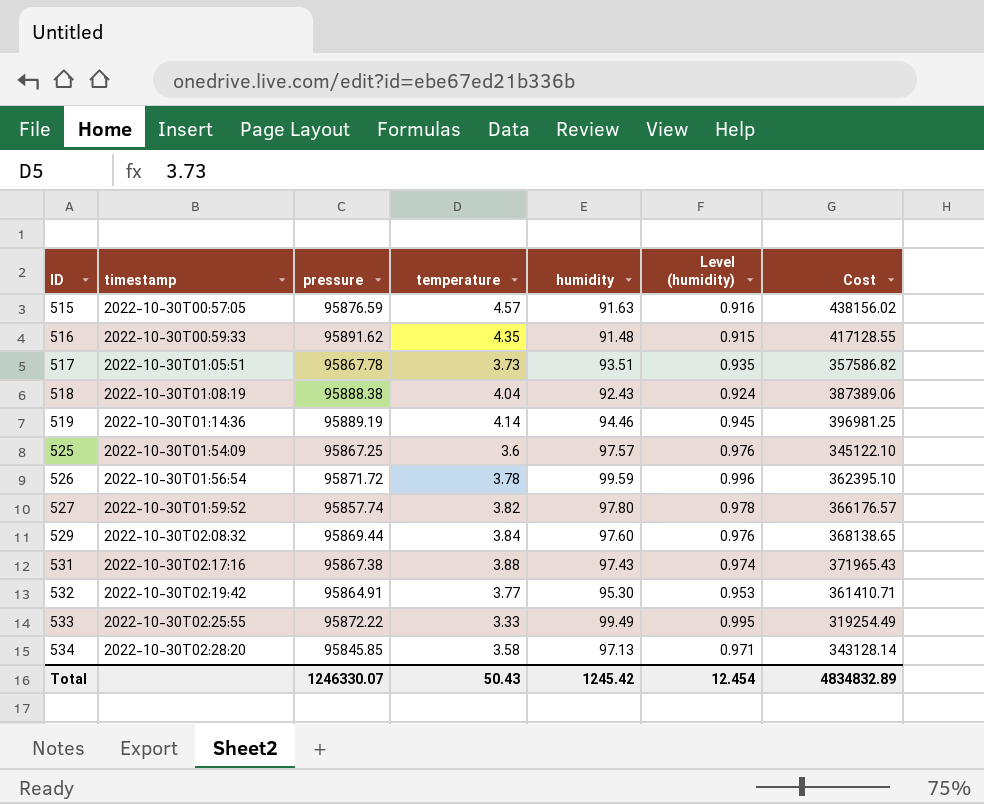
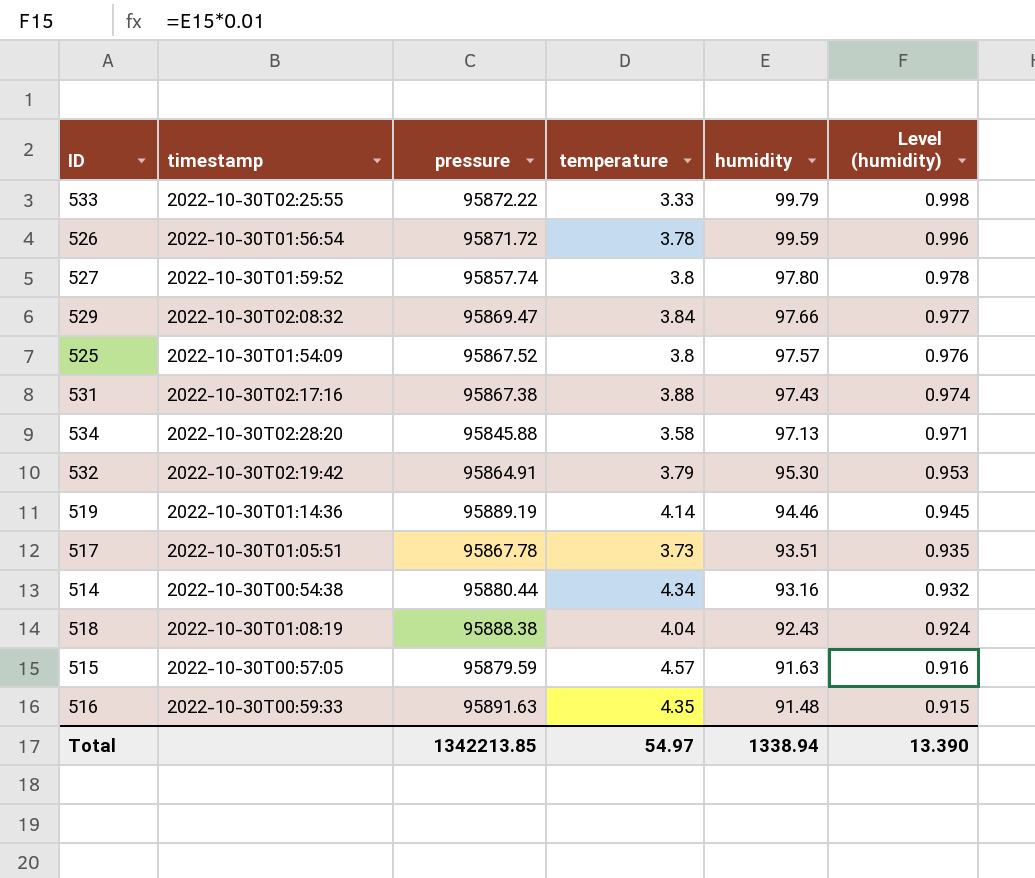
row order: ID ascending -> humidity descending
column Cost | formula: [pressure] * [temperature] -> none
533 | humidity: 99.49 -> 99.79
533 | Level (humidity): 0.995 -> 0.998
527 | temperature: 3.82 -> 3.8
529 | pressure: 95869.44 -> 95869.47
529 | humidity: 97.60 -> 97.66
529 | Level (humidity): 0.976 -> 0.977
525 | pressure: 95867.25 -> 95867.52
525 | temperature: 3.6 -> 3.8
534 | pressure: 95845.85 -> 95845.88
532 | temperature: 3.77 -> 3.79
row 514: none -> 2022-10-30T00:54:38 | 95880.44 | 4.34 | 93.16 | 0.932
515 | pressure: 95876.59 -> 95879.59
516 | pressure: 95891.62 -> 95891.63
Total | pressure: 1246330.07 -> 1342213.85
Total | temperature: 50.43 -> 54.97
Total | humidity: 1245.42 -> 1338.94
Total | Level (humidity): 12.454 -> 13.390

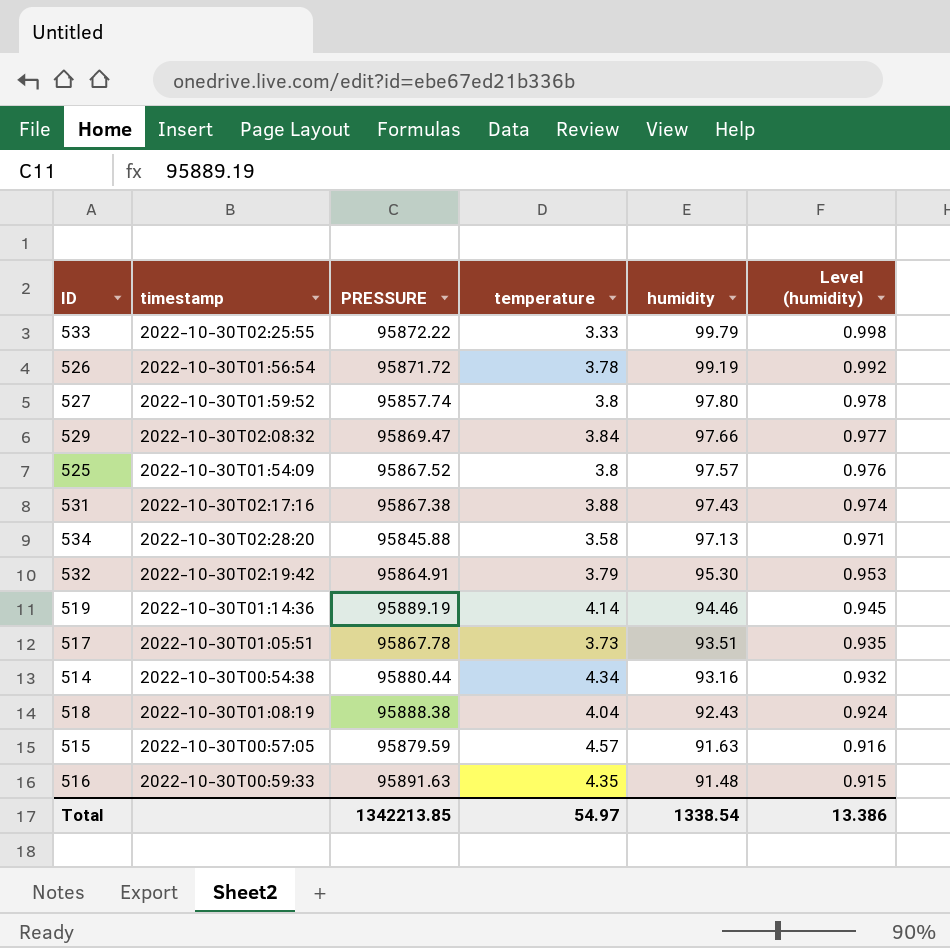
column name: pressure -> PRESSURE
526 | humidity: 99.59 -> 99.19
526 | Level (humidity): 0.996 -> 0.992
Total | humidity: 1338.94 -> 1338.54
Total | Level (humidity): 13.390 -> 13.386

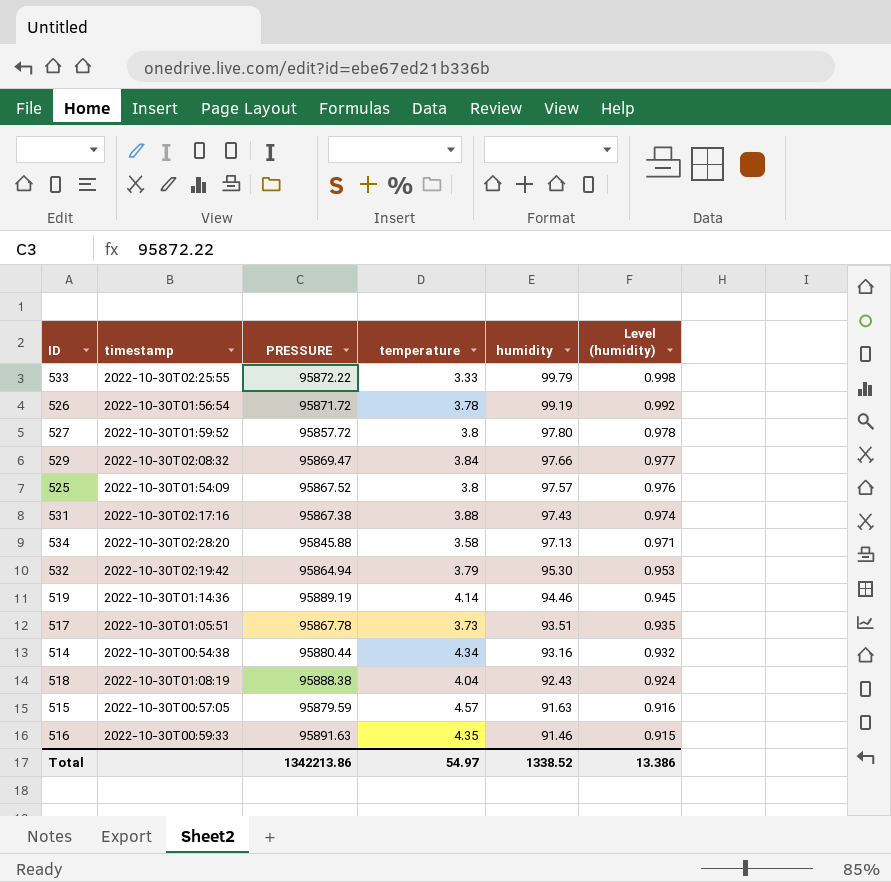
527 | PRESSURE: 95857.74 -> 95857.72
532 | PRESSURE: 95864.91 -> 95864.94
516 | humidity: 91.48 -> 91.46
Total | PRESSURE: 1342213.85 -> 1342213.86
Total | humidity: 1338.54 -> 1338.52

